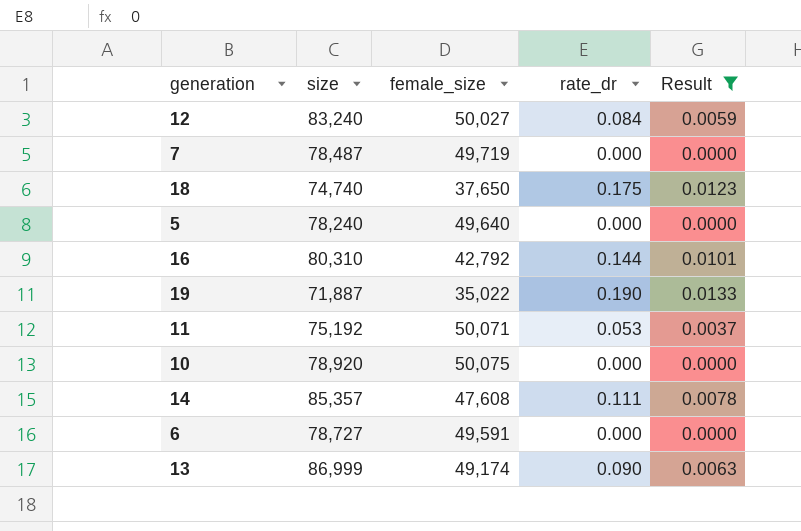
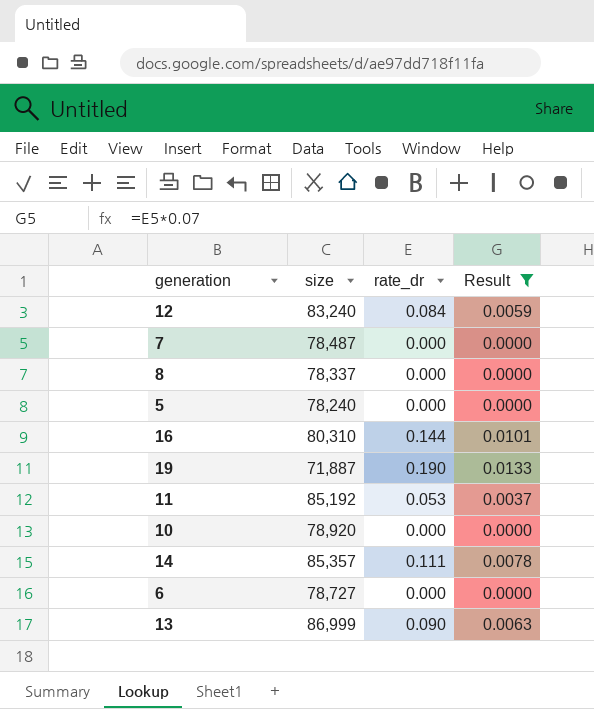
column female_size | position: 3 -> none
row 18: 74,740 | 37,650 | 0.175 | 0.0123 -> none
row 8: none -> 78,337 | 0.000 | 0.0000
11 | size: 75,192 -> 85,192

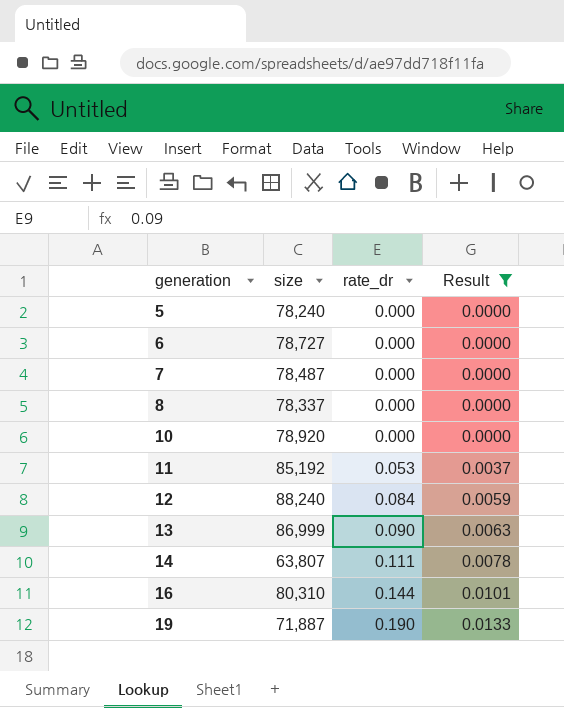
row order: none -> generation ascending
12 | size: 83,240 -> 88,240
14 | size: 85,357 -> 63,807

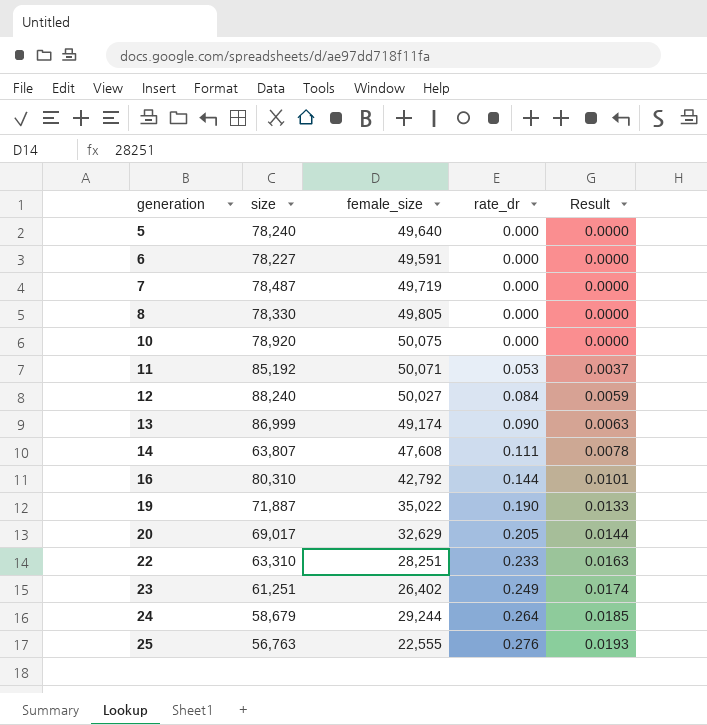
filter: Result <= 0.0133 -> none
column female_size | position: none -> 3
6 | size: 78,727 -> 78,227
8 | size: 78,337 -> 78,330

